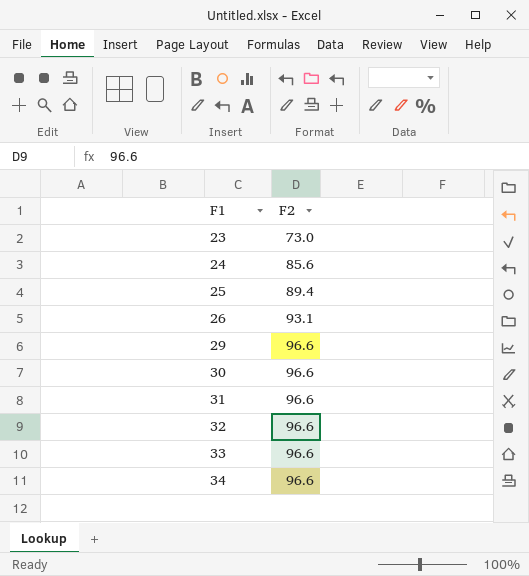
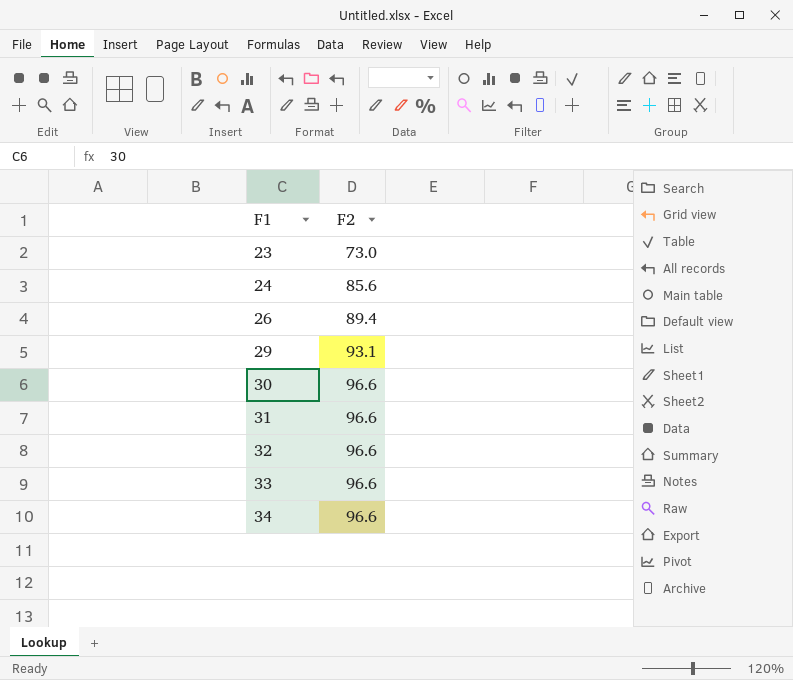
row 25: 89.4 -> none
26 | F2: 93.1 -> 89.4
29 | F2: 96.6 -> 93.1

